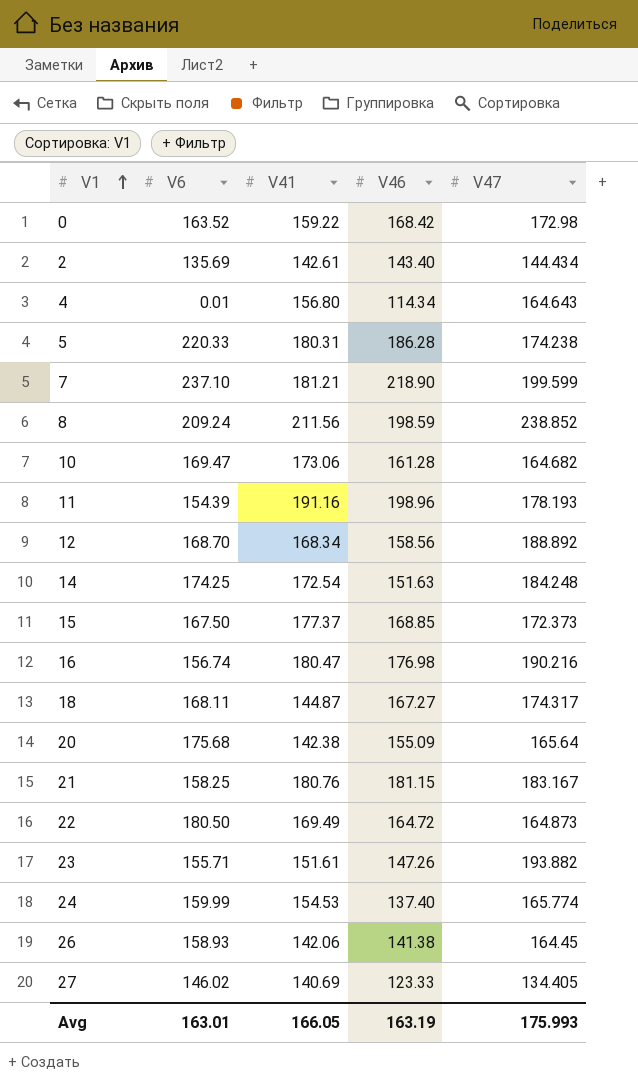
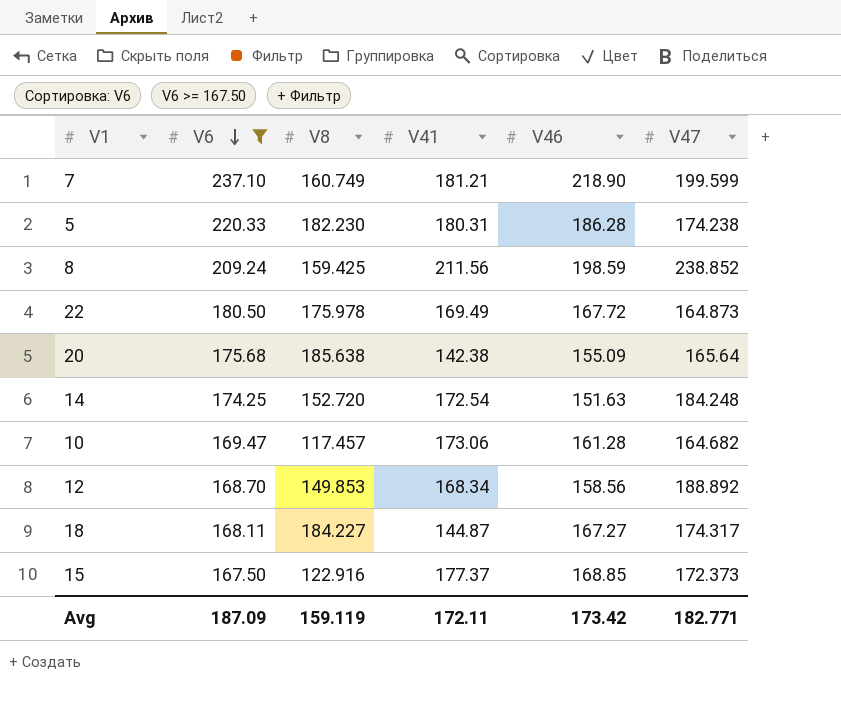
filter: none -> V6 >= 167.50
row order: V1 ascending -> V6 descending
column V8 | position: none -> 3
22 | V46: 164.72 -> 167.72
Avg | V6: 163.01 -> 187.09
Avg | V41: 166.05 -> 172.11
Avg | V46: 163.19 -> 173.42
Avg | V47: 175.993 -> 182.771

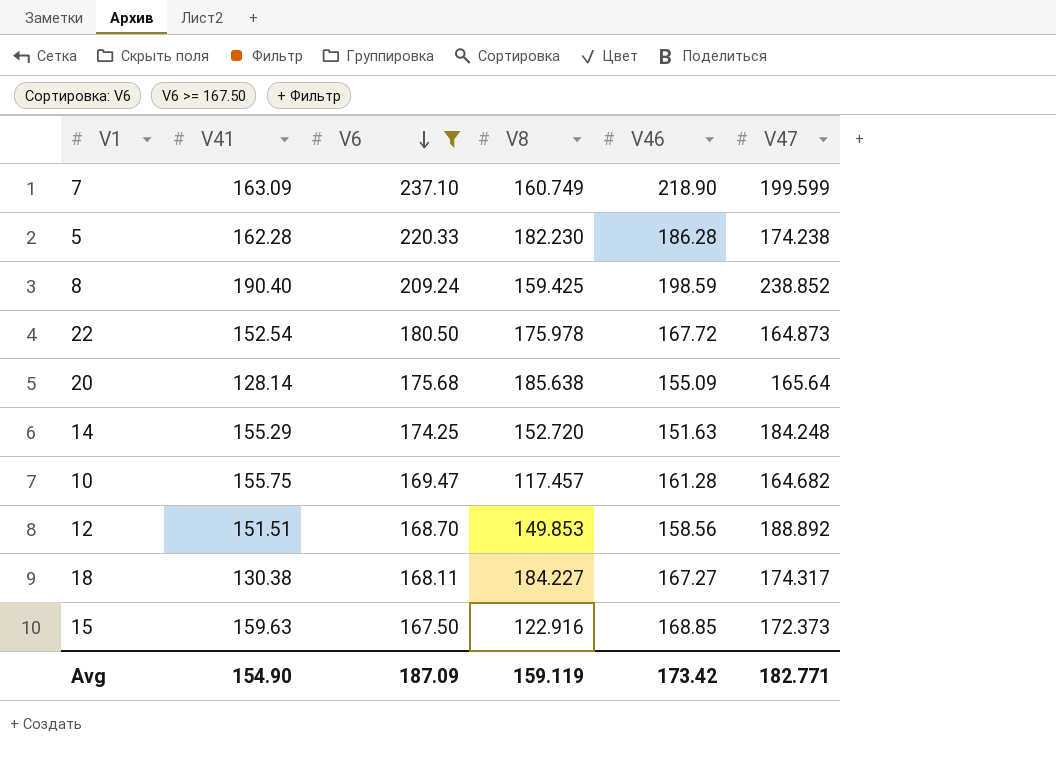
column V41 | position: 4 -> 2
7 | V41: 181.21 -> 163.09
5 | V41: 180.31 -> 162.28
8 | V41: 211.56 -> 190.40
22 | V41: 169.49 -> 152.54
20 | V41: 142.38 -> 128.14
14 | V41: 172.54 -> 155.29
10 | V41: 173.06 -> 155.75
12 | V41: 168.34 -> 151.51
18 | V41: 144.87 -> 130.38
15 | V41: 177.37 -> 159.63
Avg | V41: 172.11 -> 154.90

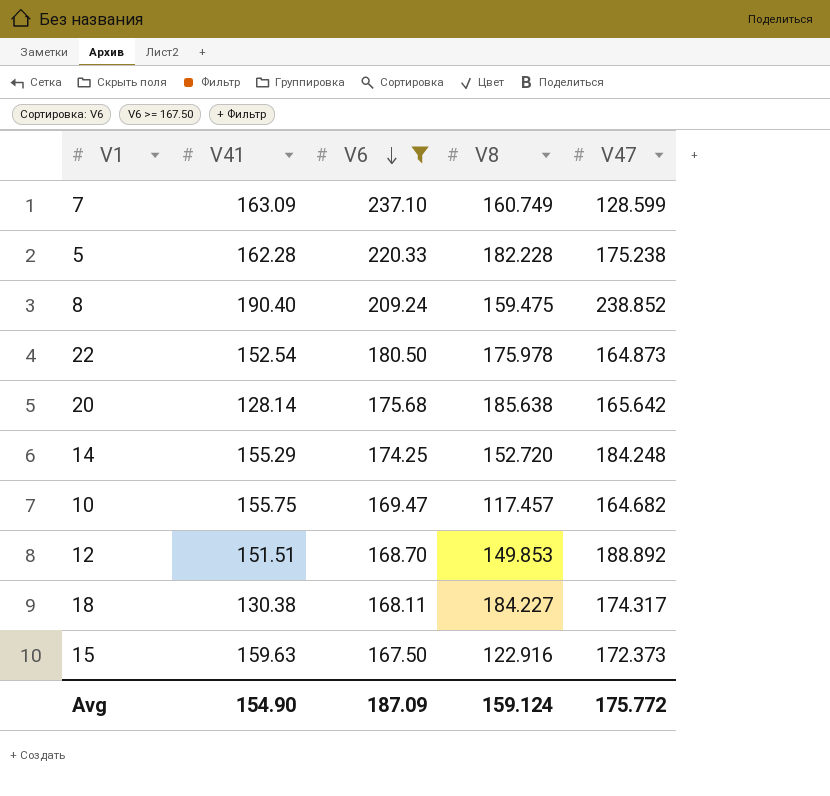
column V46 | position: 5 -> none
7 | V47: 199.599 -> 128.599
5 | V8: 182.230 -> 182.228
5 | V47: 174.238 -> 175.238
8 | V8: 159.425 -> 159.475
20 | V47: 165.64 -> 165.642
Avg | V8: 159.119 -> 159.124
Avg | V47: 182.771 -> 175.772

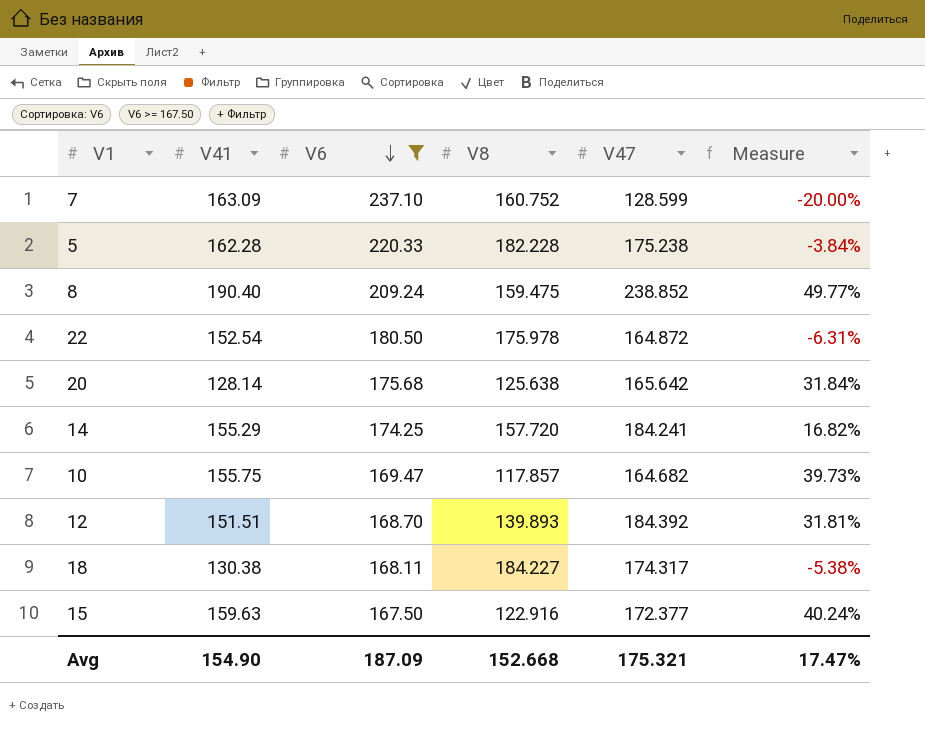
column Measure | formula: none -> ([V47] - [V8]) / [V8]
7 | V8: 160.749 -> 160.752
22 | V47: 164.873 -> 164.872
20 | V8: 185.638 -> 125.638
14 | V8: 152.720 -> 157.720
14 | V47: 184.248 -> 184.241
10 | V8: 117.457 -> 117.857
12 | V8: 149.853 -> 139.893
12 | V47: 188.892 -> 184.392
15 | V47: 172.373 -> 172.377
Avg | V8: 159.124 -> 152.668
Avg | V47: 175.772 -> 175.321

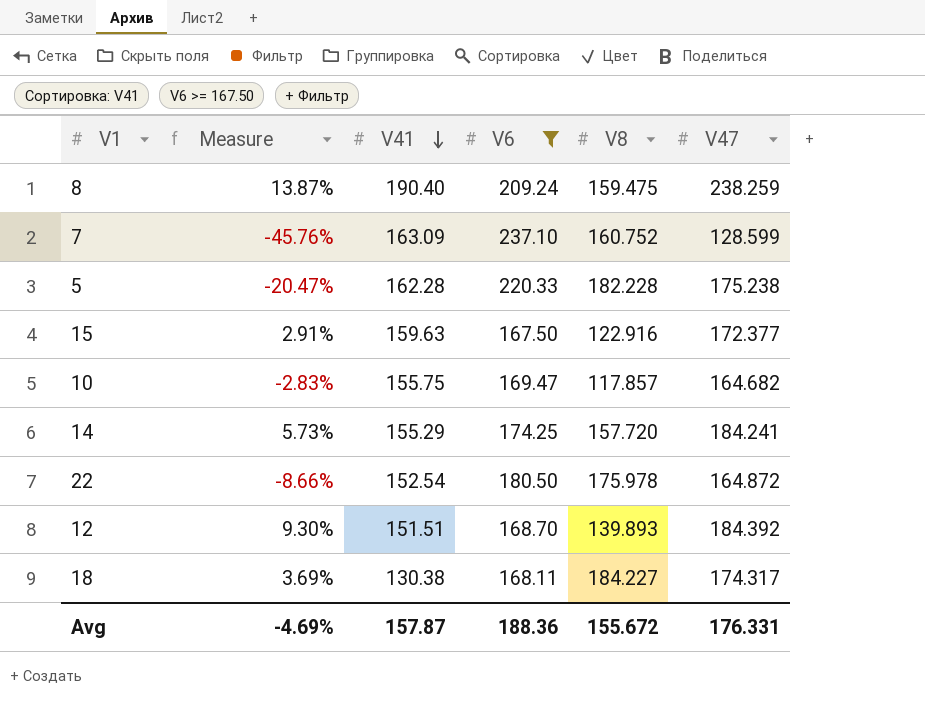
row order: V6 descending -> V41 descending
column Measure | formula: ([V47] - [V8]) / [V8] -> ([V47] - [V6]) / [V6]
column Measure | position: 6 -> 2
row 20: 128.14 | 175.68 | 125.638 | 165.642 | 31.84% -> none
8 | V47: 238.852 -> 238.259
Avg | Measure: 17.47% -> -4.69%
Avg | V41: 154.90 -> 157.87
Avg | V6: 187.09 -> 188.36
Avg | V8: 152.668 -> 155.672
Avg | V47: 175.321 -> 176.331

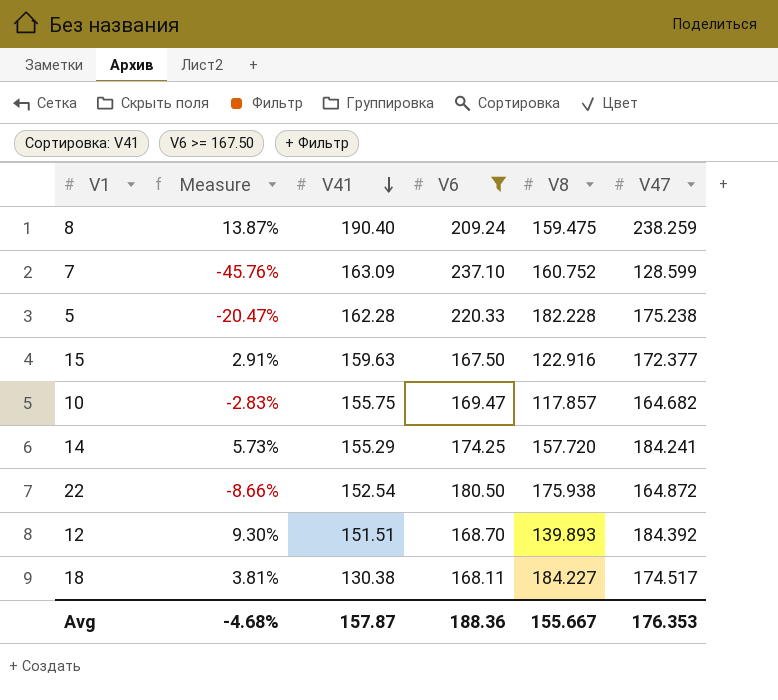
22 | V8: 175.978 -> 175.938
18 | Measure: 3.69% -> 3.81%
18 | V47: 174.317 -> 174.517
Avg | Measure: -4.69% -> -4.68%
Avg | V8: 155.672 -> 155.667
Avg | V47: 176.331 -> 176.353

